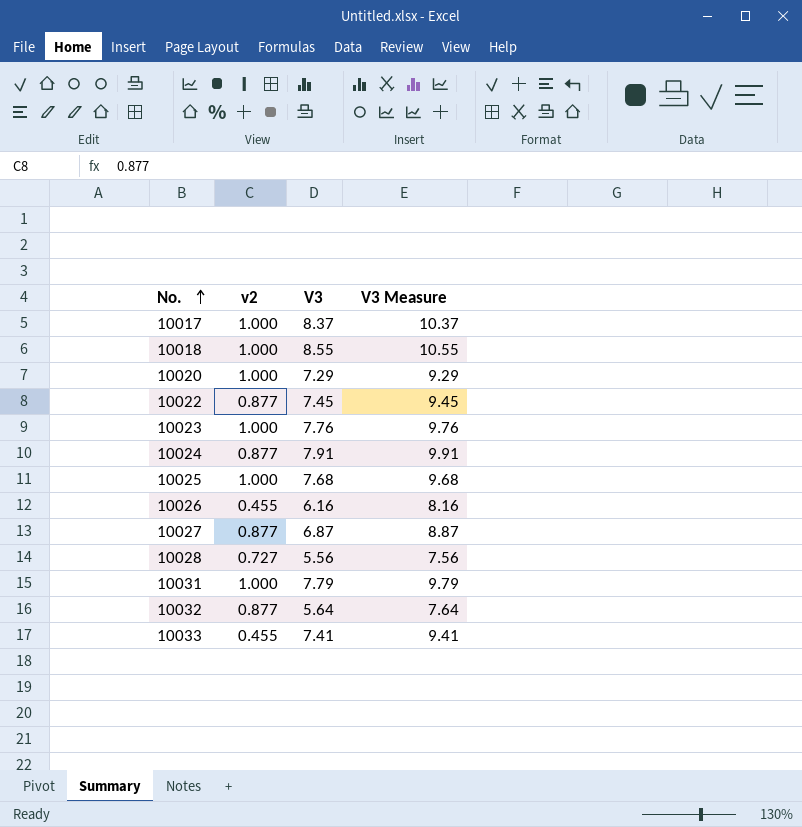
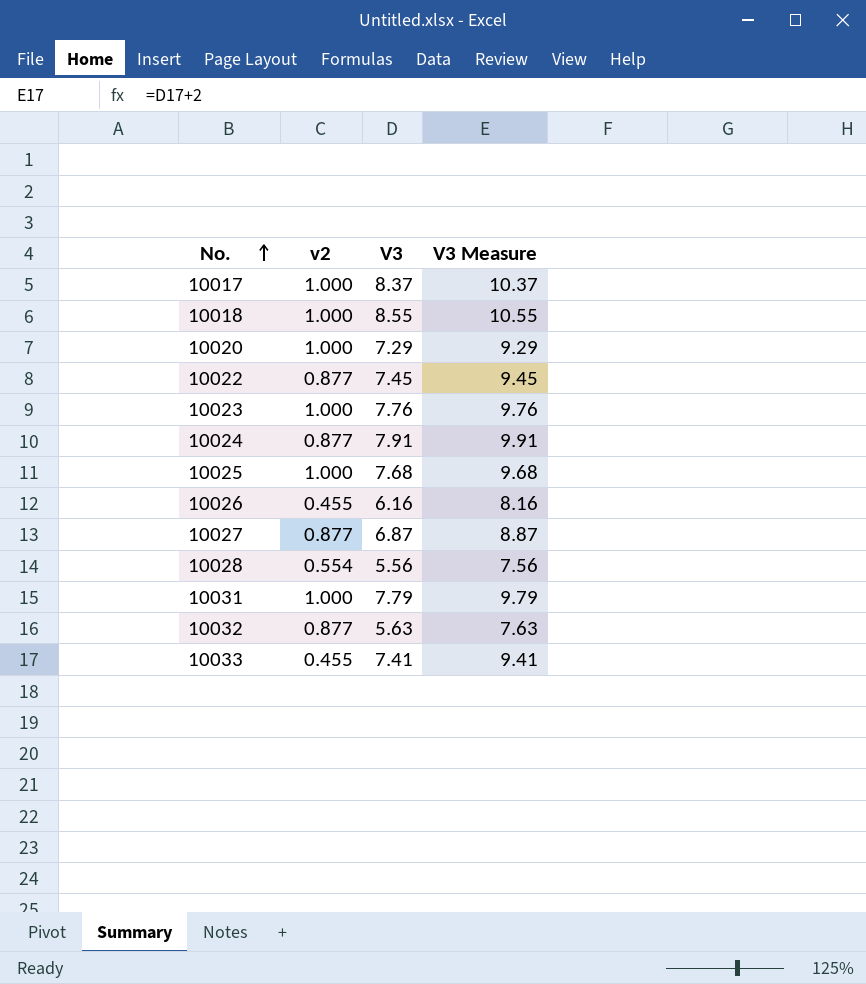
10028 | v2: 0.727 -> 0.554
10032 | V3: 5.64 -> 5.63
10032 | V3 Measure: 7.64 -> 7.63

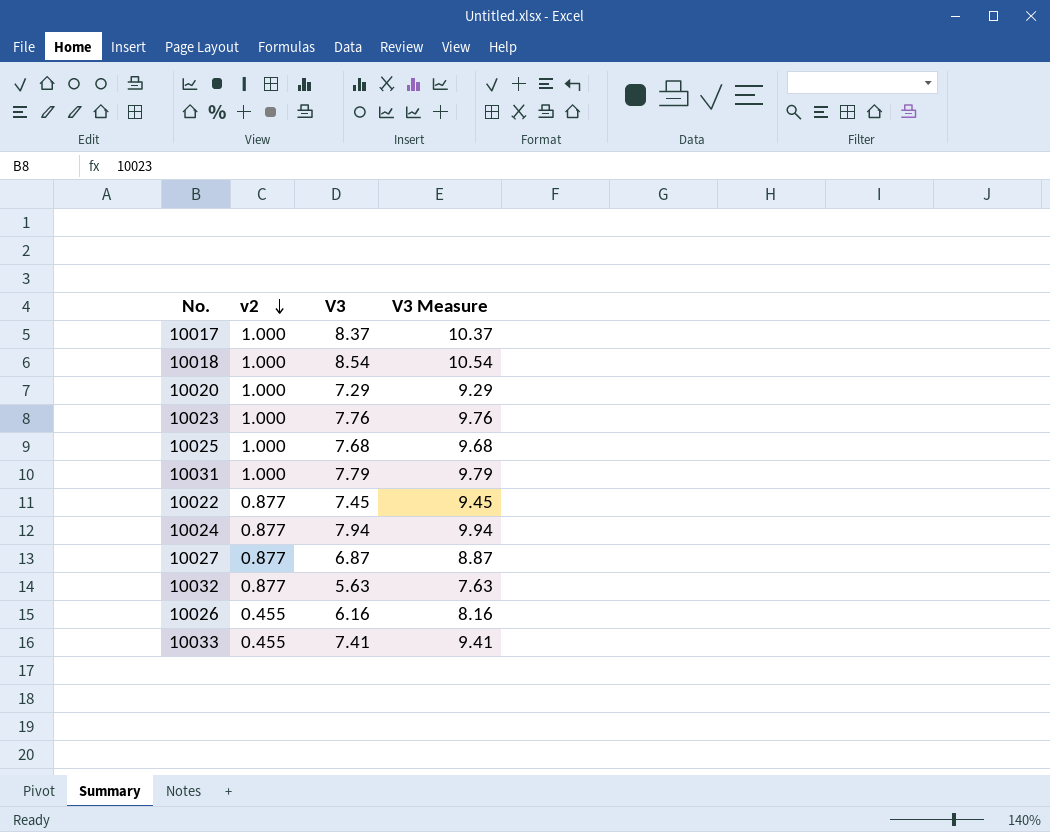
row order: No. ascending -> v2 descending
row 10028: 0.554 | 5.56 | 7.56 -> none
10018 | V3: 8.55 -> 8.54
10018 | V3 Measure: 10.55 -> 10.54
10024 | V3: 7.91 -> 7.94
10024 | V3 Measure: 9.91 -> 9.94

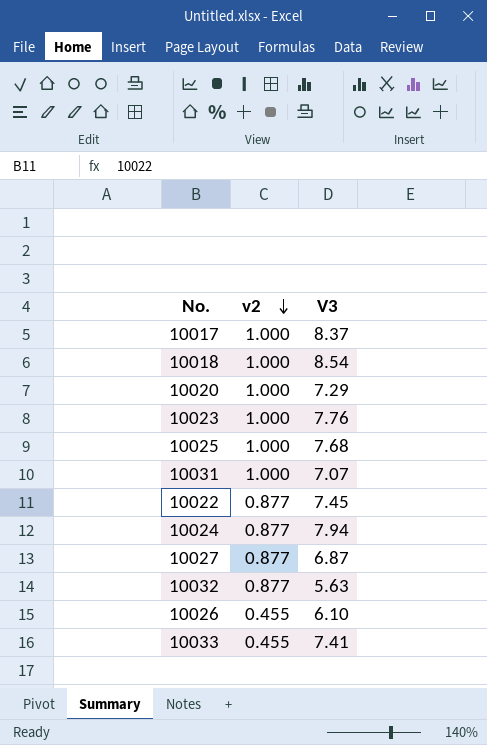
column V3 Measure | formula: [V3] + 2 -> none
10031 | V3: 7.79 -> 7.07
10026 | V3: 6.16 -> 6.10

